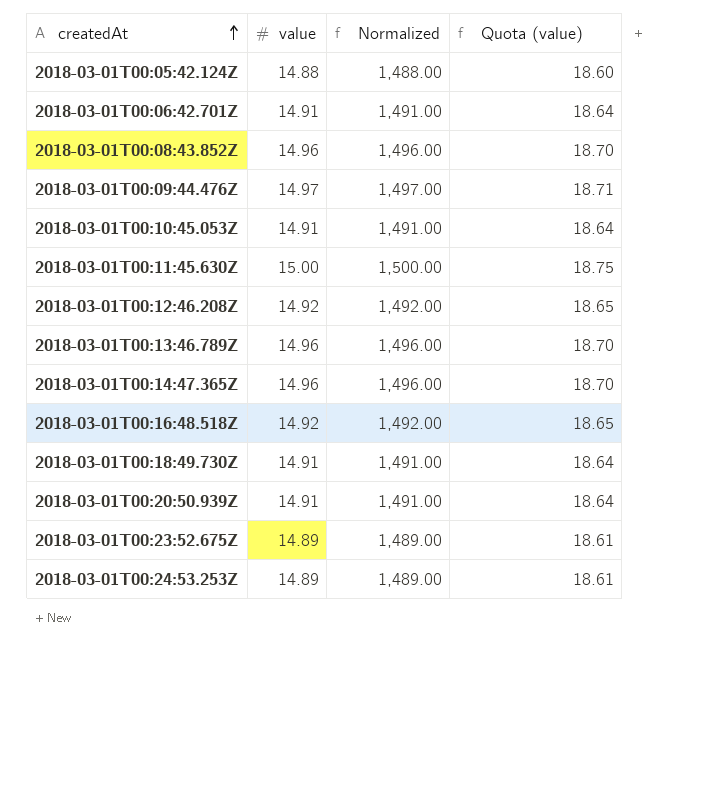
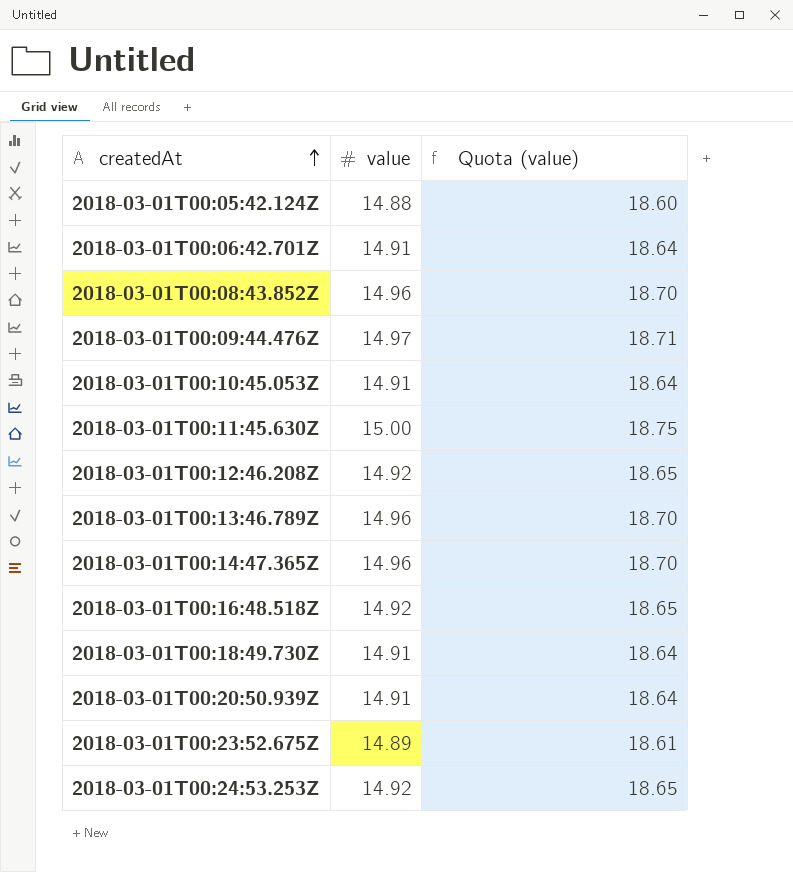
column Normalized | formula: [value] * 100 -> none
2018-03-01T00:24:53.253Z | value: 14.89 -> 14.92
2018-03-01T00:24:53.253Z | Quota (value): 18.61 -> 18.65

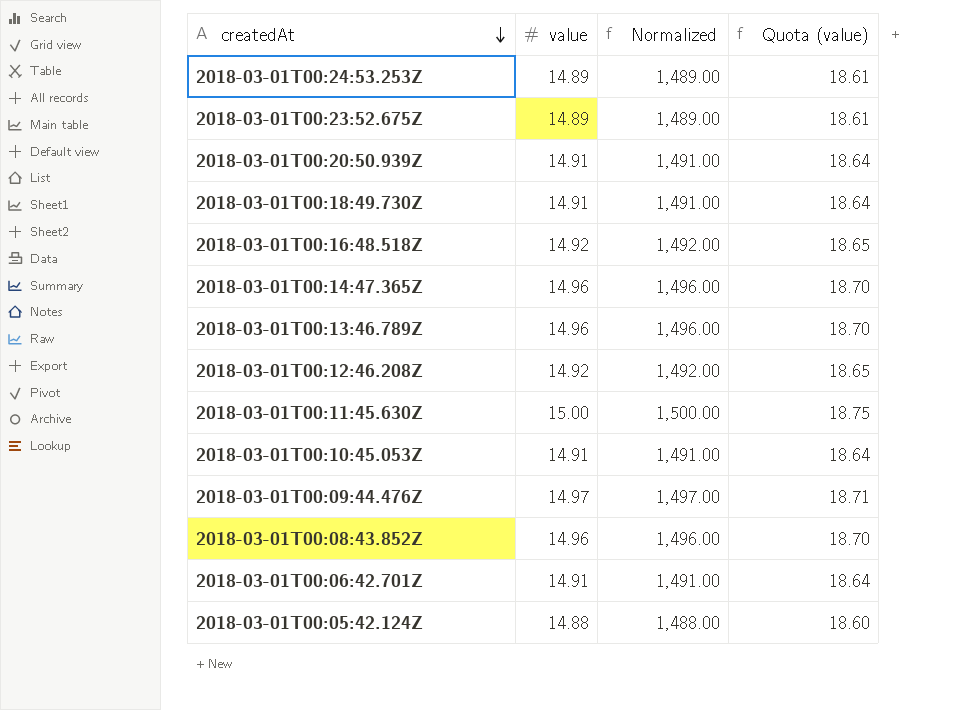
row order: createdAt ascending -> createdAt descending
column Normalized | formula: none -> [value] * 100
2018-03-01T00:24:53.253Z | value: 14.92 -> 14.89
2018-03-01T00:24:53.253Z | Quota (value): 18.65 -> 18.61

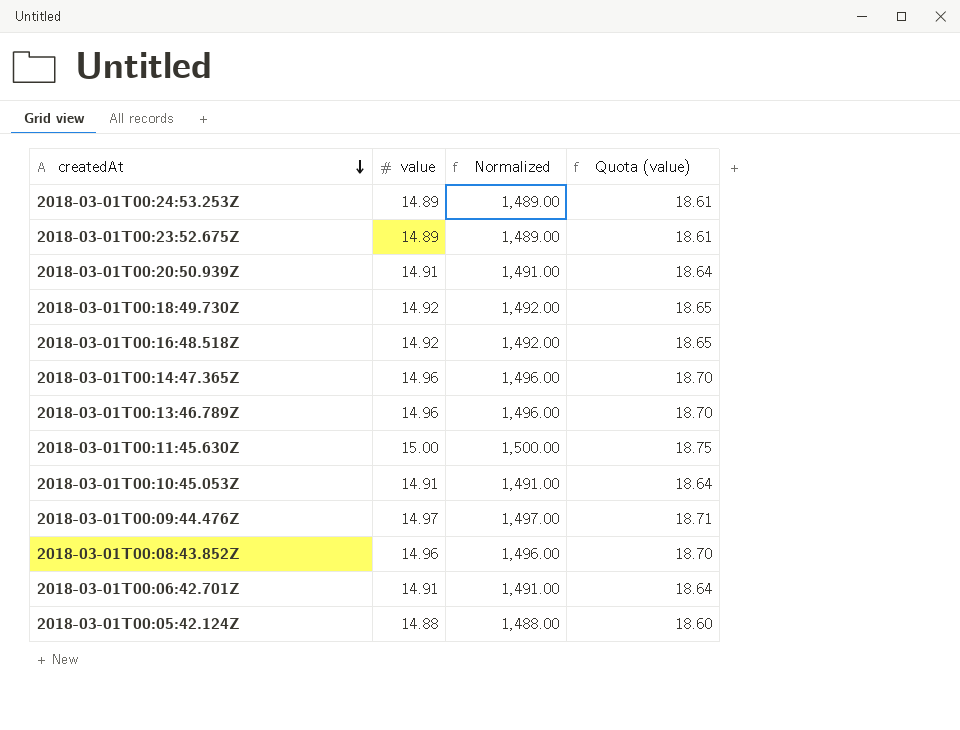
row 2018-03-01T00:12:46.208Z: 14.92 | 1,492.00 | 18.65 -> none
2018-03-01T00:18:49.730Z | value: 14.91 -> 14.92
2018-03-01T00:18:49.730Z | Normalized: 1,491.00 -> 1,492.00
2018-03-01T00:18:49.730Z | Quota (value): 18.64 -> 18.65

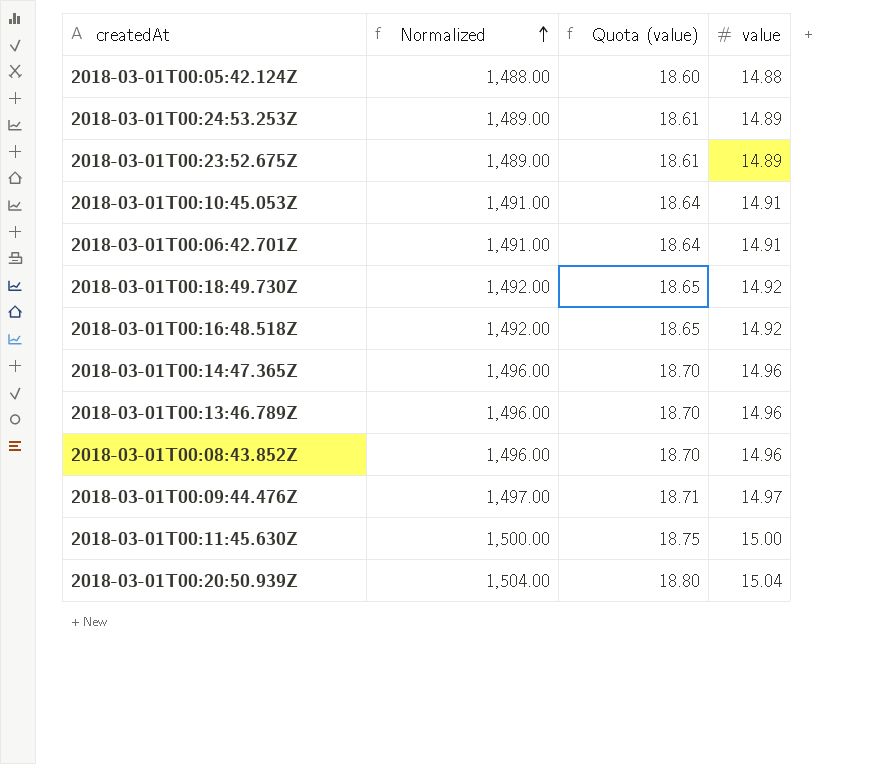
row order: createdAt descending -> Normalized ascending
column value | position: 2 -> 4
2018-03-01T00:20:50.939Z | Normalized: 1,491.00 -> 1,504.00
2018-03-01T00:20:50.939Z | Quota (value): 18.64 -> 18.80
2018-03-01T00:20:50.939Z | value: 14.91 -> 15.04

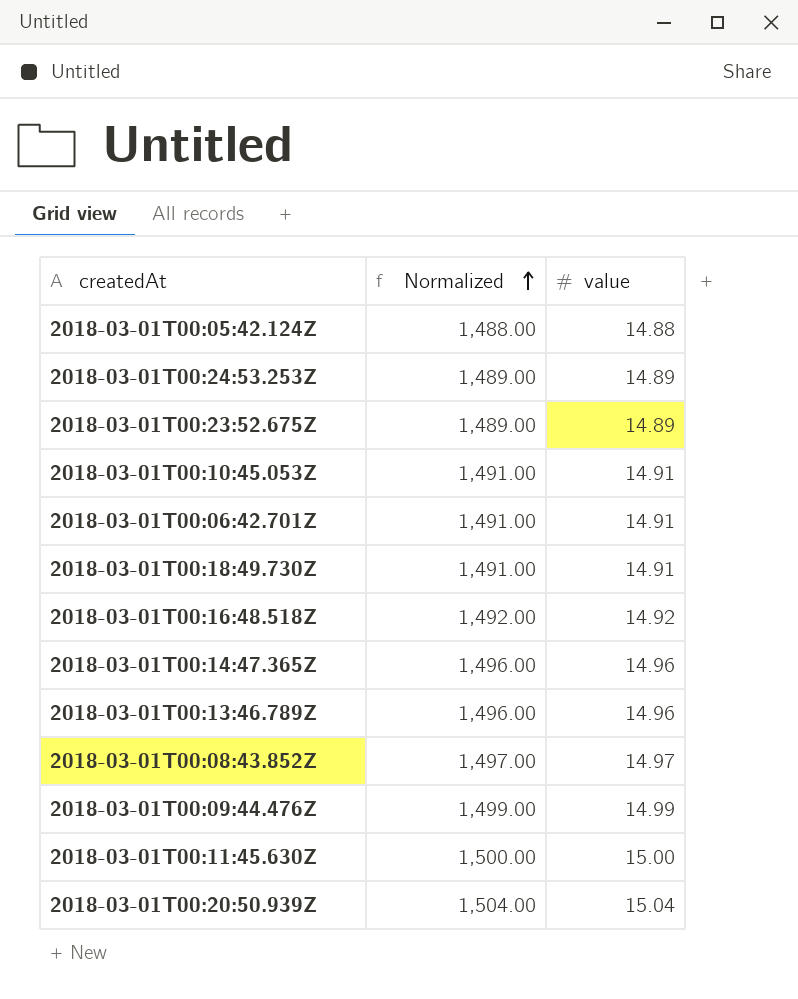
column Quota (value) | formula: [value] * 1.25 -> none
2018-03-01T00:18:49.730Z | Normalized: 1,492.00 -> 1,491.00
2018-03-01T00:18:49.730Z | value: 14.92 -> 14.91
2018-03-01T00:08:43.852Z | Normalized: 1,496.00 -> 1,497.00
2018-03-01T00:08:43.852Z | value: 14.96 -> 14.97
2018-03-01T00:09:44.476Z | Normalized: 1,497.00 -> 1,499.00
2018-03-01T00:09:44.476Z | value: 14.97 -> 14.99

